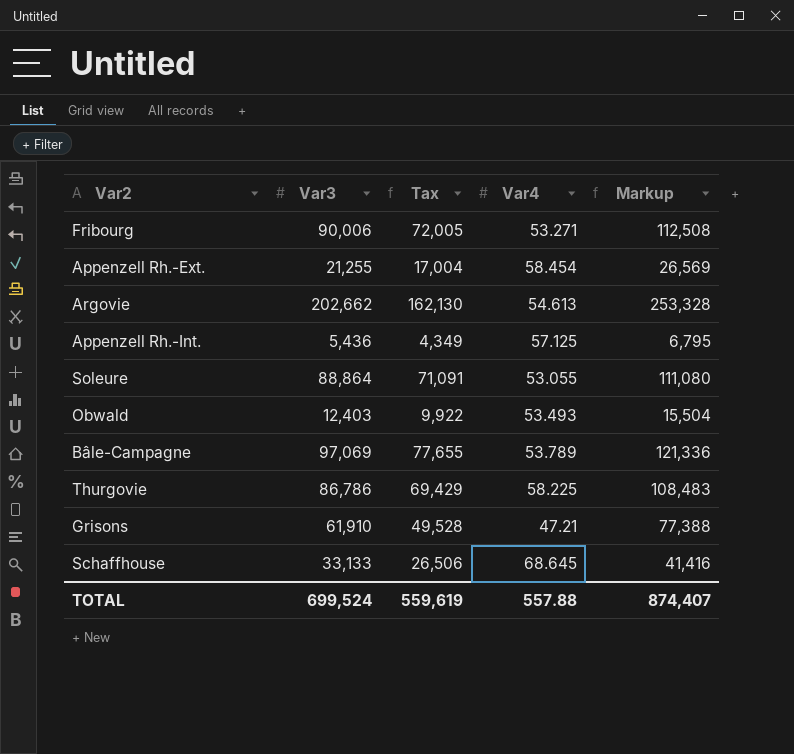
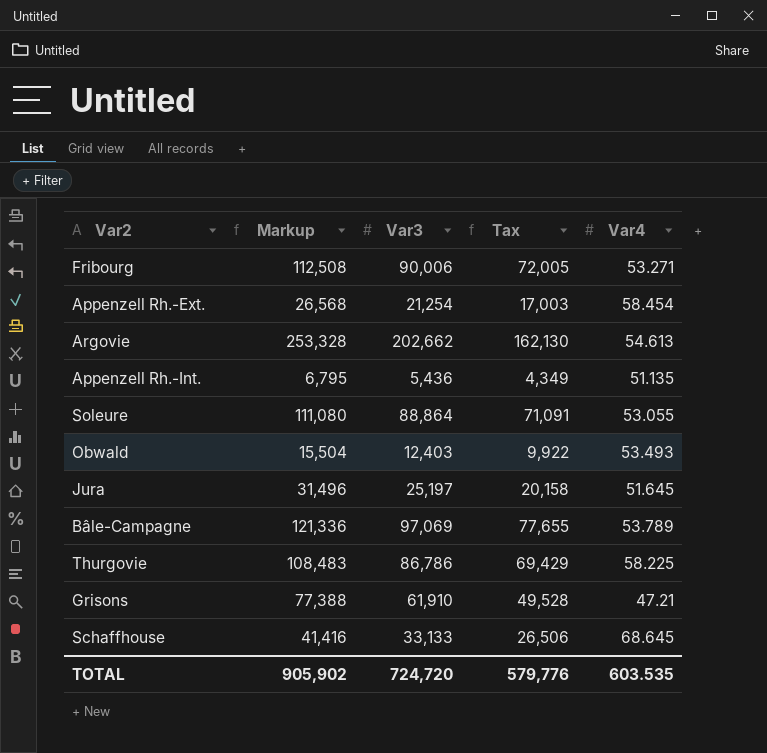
column Markup | position: 5 -> 2
Appenzell Rh.-Ext. | Markup: 26,569 -> 26,568
Appenzell Rh.-Ext. | Var3: 21,255 -> 21,254
Appenzell Rh.-Ext. | Tax: 17,004 -> 17,003
Appenzell Rh.-Int. | Var4: 57.125 -> 51.135
row Jura: none -> 31,496 | 25,197 | 20,158 | 51.645
TOTAL | Markup: 874,407 -> 905,902
TOTAL | Var3: 699,524 -> 724,720
TOTAL | Tax: 559,619 -> 579,776
TOTAL | Var4: 557.88 -> 603.535

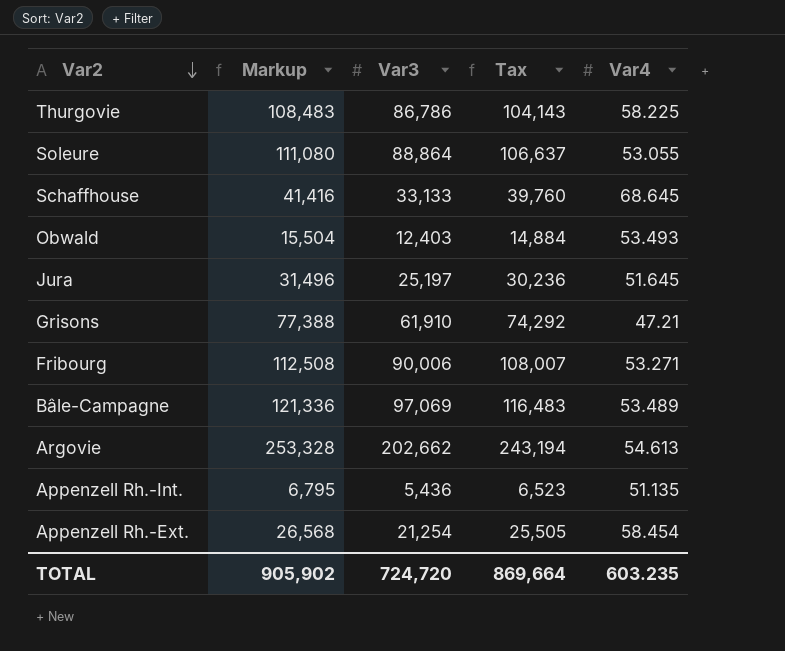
row order: none -> Var2 descending
column Tax | formula: [Var3] * 0.8 -> [Var3] * 1.2
Bâle-Campagne | Var4: 53.789 -> 53.489
TOTAL | Tax: 579,776 -> 869,664
TOTAL | Var4: 603.535 -> 603.235

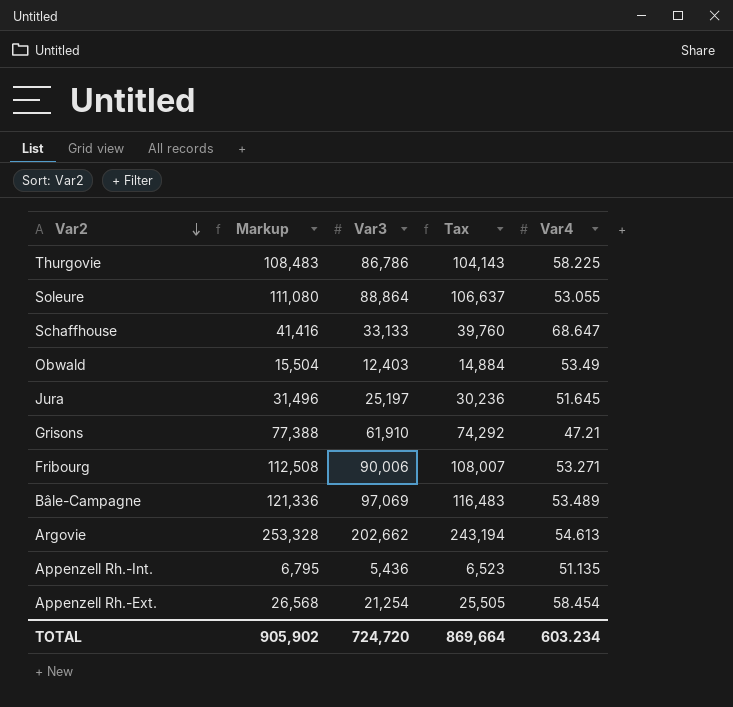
Schaffhouse | Var4: 68.645 -> 68.647
Obwald | Var4: 53.493 -> 53.49
TOTAL | Var4: 603.235 -> 603.234

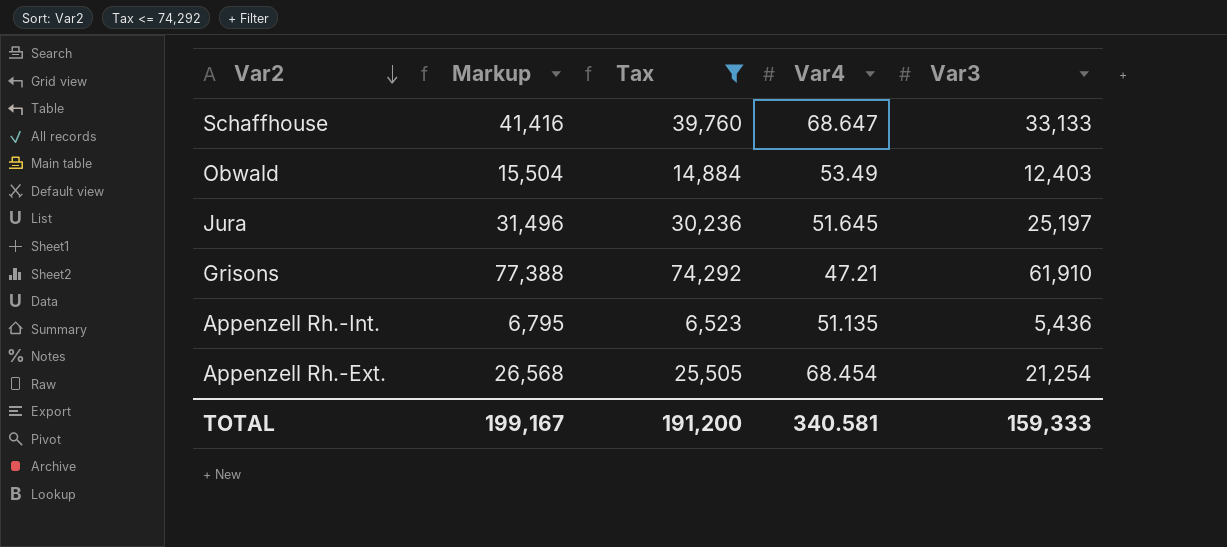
filter: none -> Tax <= 74,292
column Var3 | position: 3 -> 5
Appenzell Rh.-Ext. | Var4: 58.454 -> 68.454
TOTAL | Markup: 905,902 -> 199,167
TOTAL | Tax: 869,664 -> 191,200
TOTAL | Var4: 603.234 -> 340.581
TOTAL | Var3: 724,720 -> 159,333

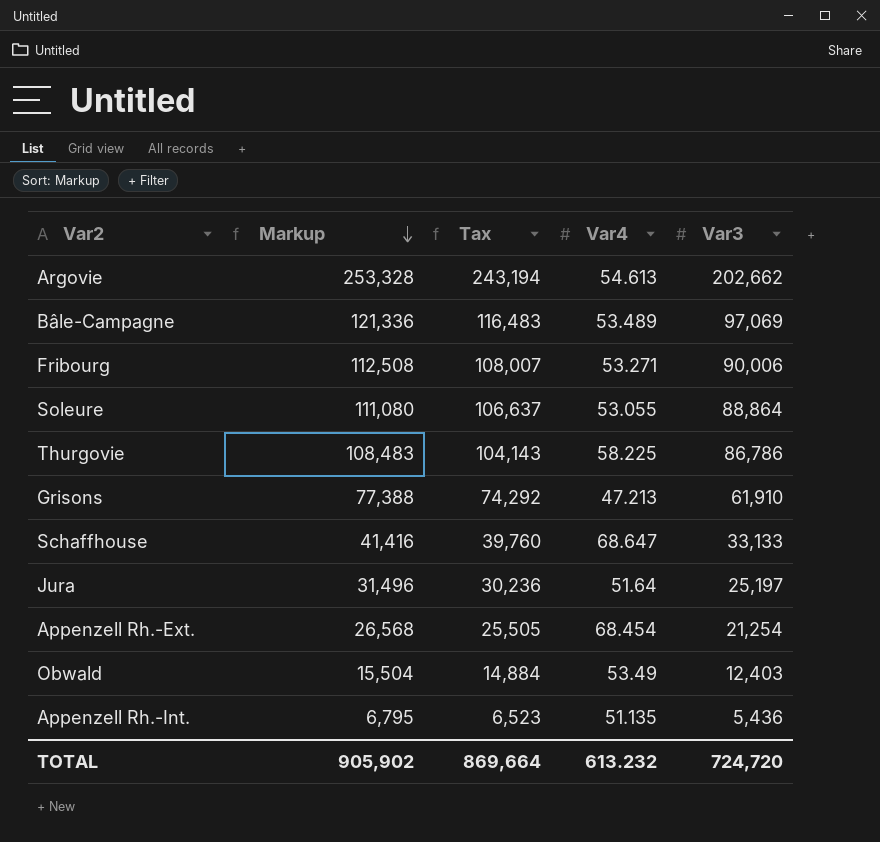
filter: Tax <= 74,292 -> none
row order: Var2 descending -> Markup descending
Grisons | Var4: 47.21 -> 47.213
Jura | Var4: 51.645 -> 51.64
TOTAL | Markup: 199,167 -> 905,902
TOTAL | Tax: 191,200 -> 869,664
TOTAL | Var4: 340.581 -> 613.232
TOTAL | Var3: 159,333 -> 724,720

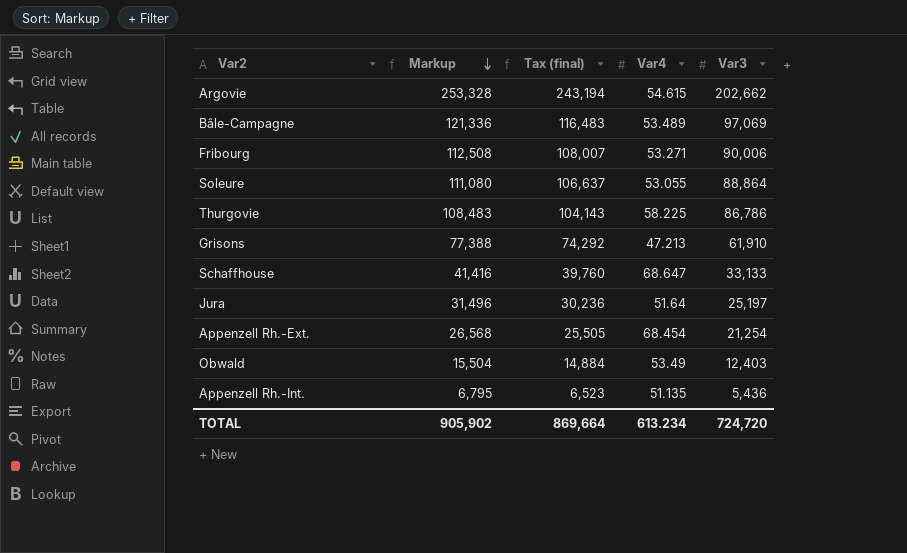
column name: Tax -> Tax (final)
Argovie | Var4: 54.613 -> 54.615
TOTAL | Var4: 613.232 -> 613.234

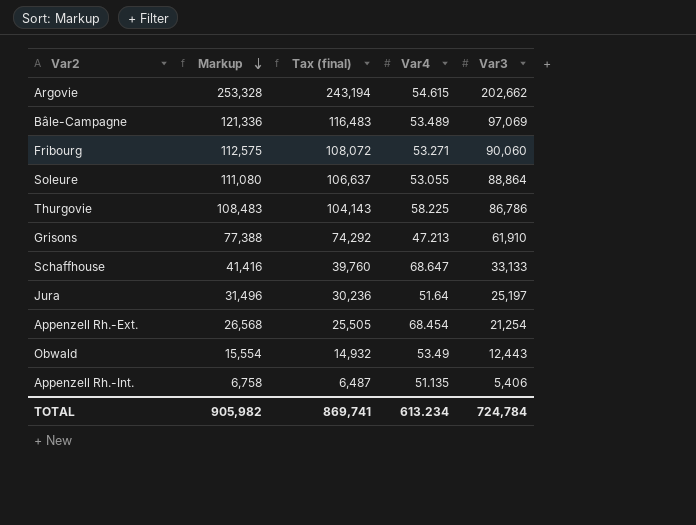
Fribourg | Markup: 112,508 -> 112,575
Fribourg | Tax (final): 108,007 -> 108,072
Fribourg | Var3: 90,006 -> 90,060
Obwald | Markup: 15,504 -> 15,554
Obwald | Tax (final): 14,884 -> 14,932
Obwald | Var3: 12,403 -> 12,443
Appenzell Rh.-Int. | Markup: 6,795 -> 6,758
Appenzell Rh.-Int. | Tax (final): 6,523 -> 6,487
Appenzell Rh.-Int. | Var3: 5,436 -> 5,406
TOTAL | Markup: 905,902 -> 905,982
TOTAL | Tax (final): 869,664 -> 869,741
TOTAL | Var3: 724,720 -> 724,784

